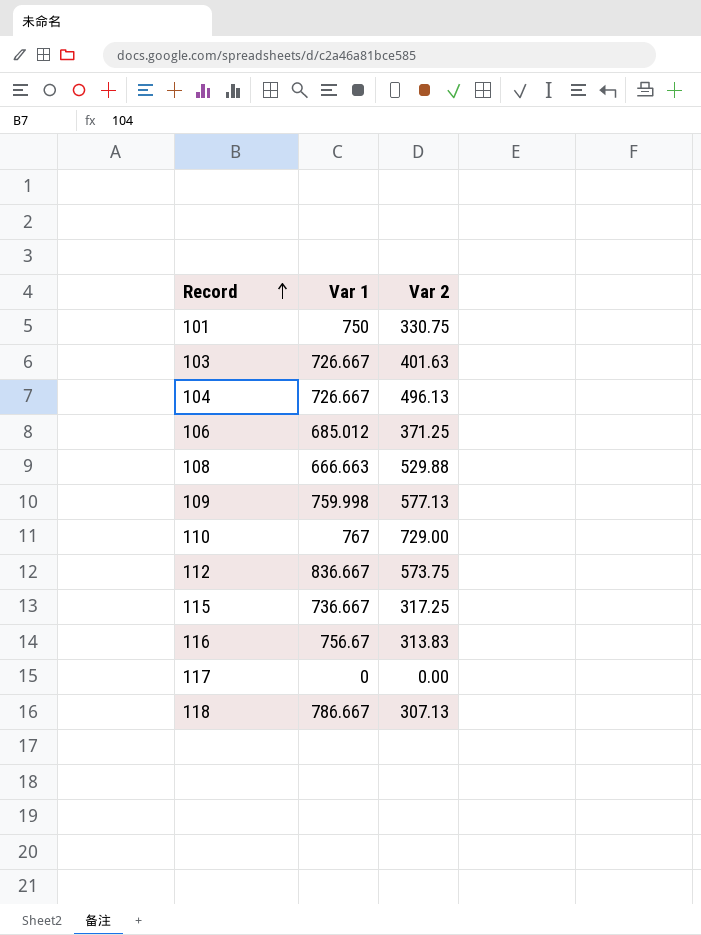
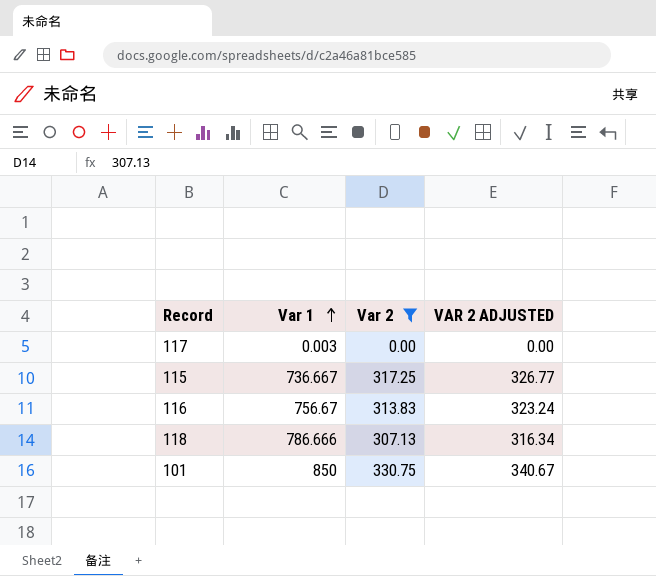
filter: none -> Var 2 <= 330.75
row order: Record ascending -> Var 1 ascending
column VAR 2 ADJUSTED | formula: none -> [Var 2] * 1.03
117 | Var 1: 0 -> 0.003
118 | Var 1: 786.667 -> 786.666
101 | Var 1: 750 -> 850

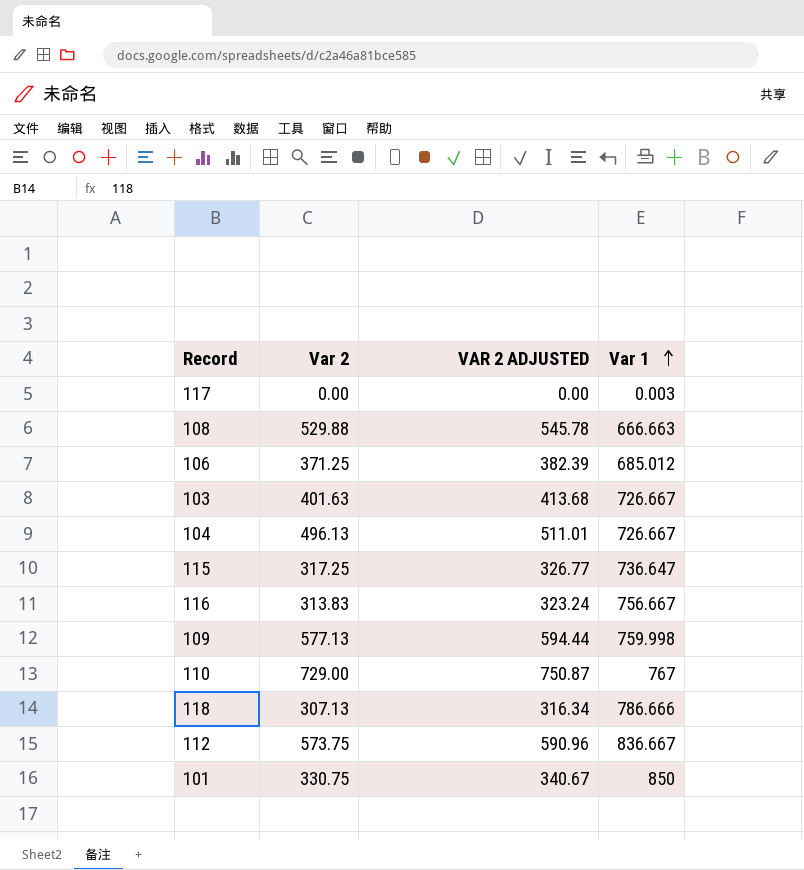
filter: Var 2 <= 330.75 -> none
column Var 1 | position: 2 -> 4
115 | Var 1: 736.667 -> 736.647
116 | Var 1: 756.67 -> 756.667

